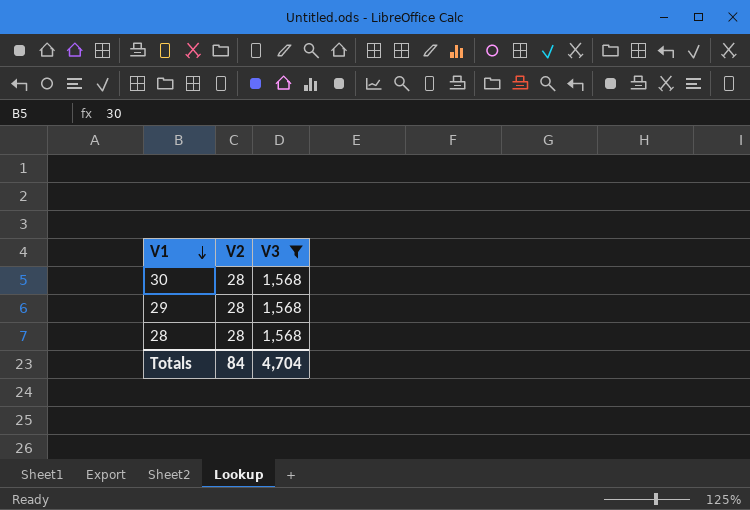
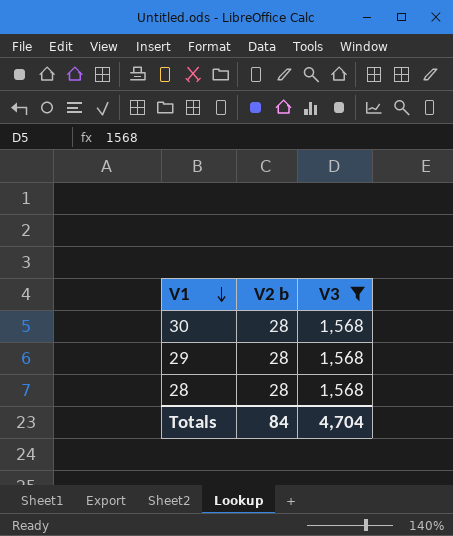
column name: V2 -> V2 b

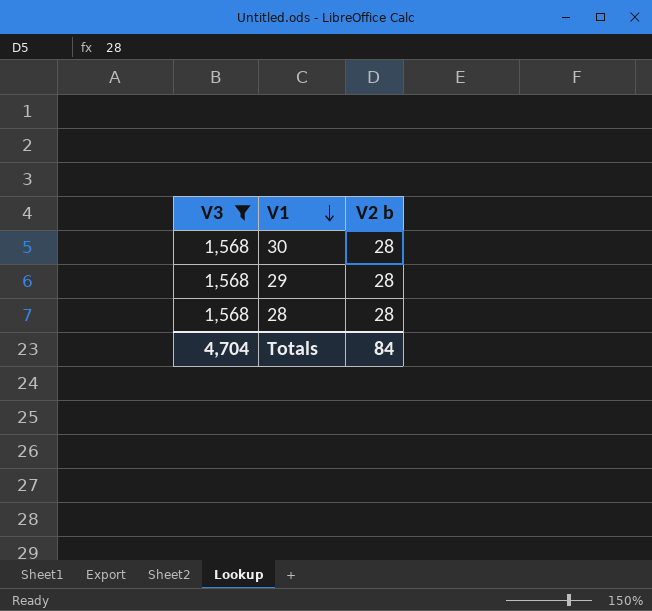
column V3 | position: 3 -> 1

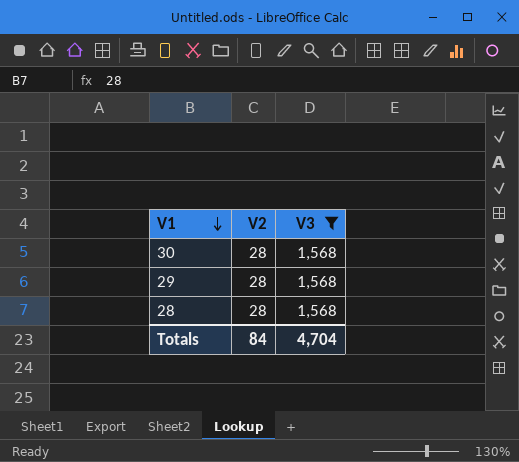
column name: V2 b -> V2
column V3 | position: 1 -> 3

